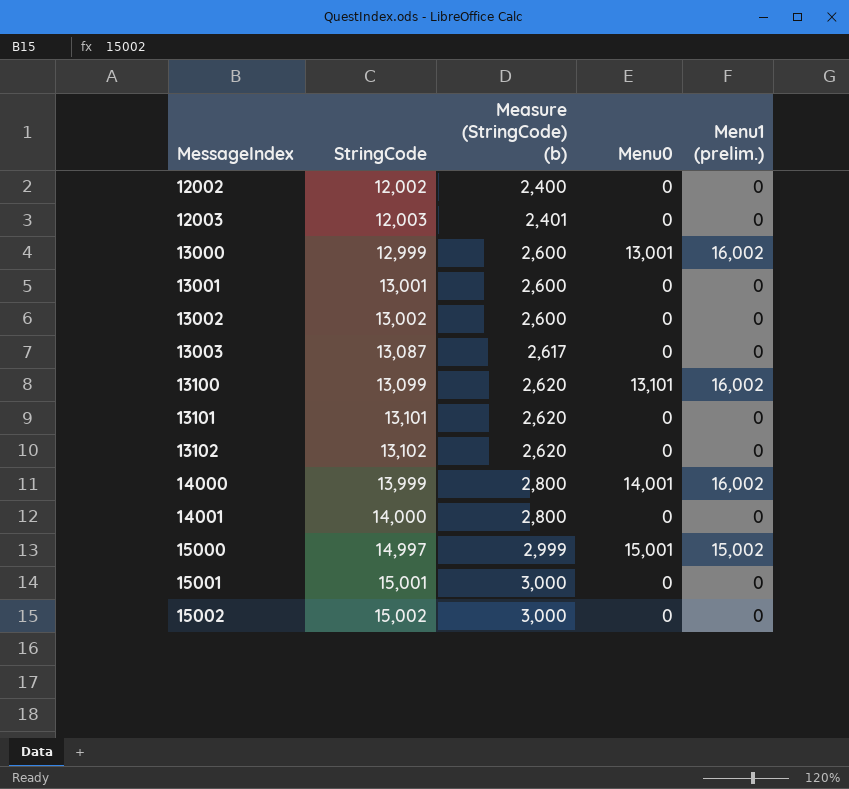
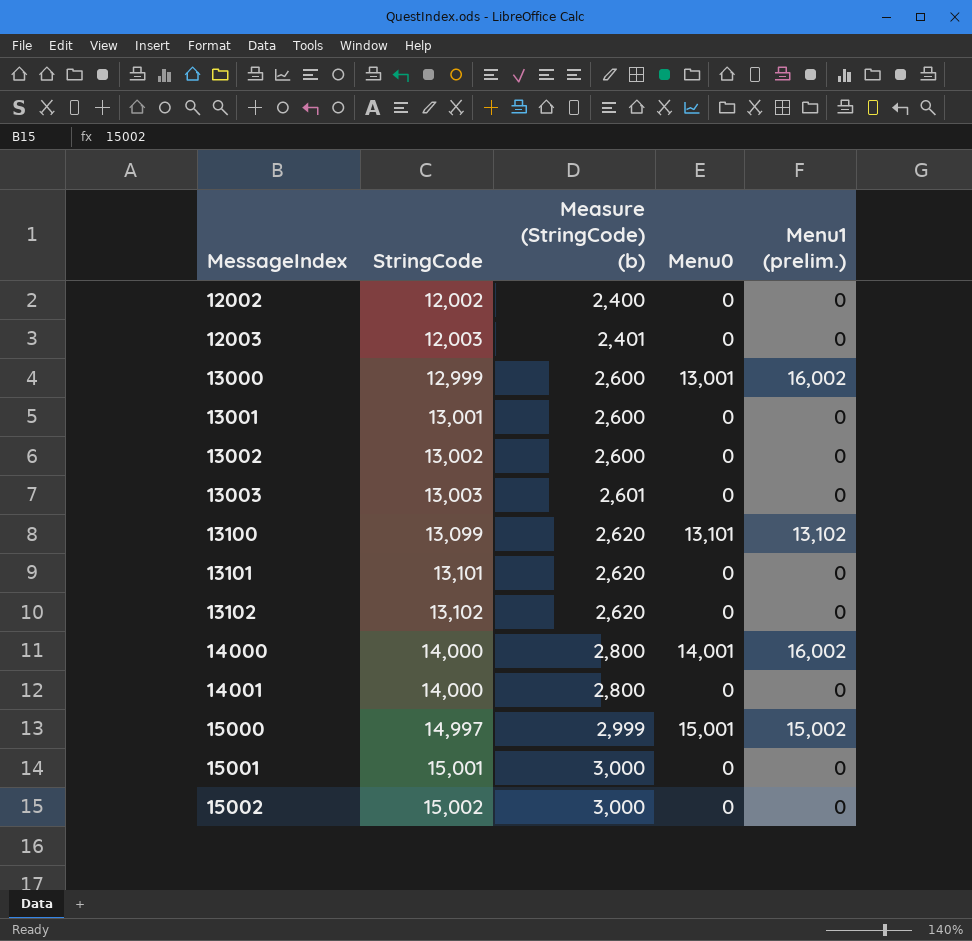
13003 | StringCode: 13,087 -> 13,003
13003 | Measure (StringCode) (b): 2,617 -> 2,601
13100 | Menu1 (prelim.): 16,002 -> 13,102
14000 | StringCode: 13,999 -> 14,000

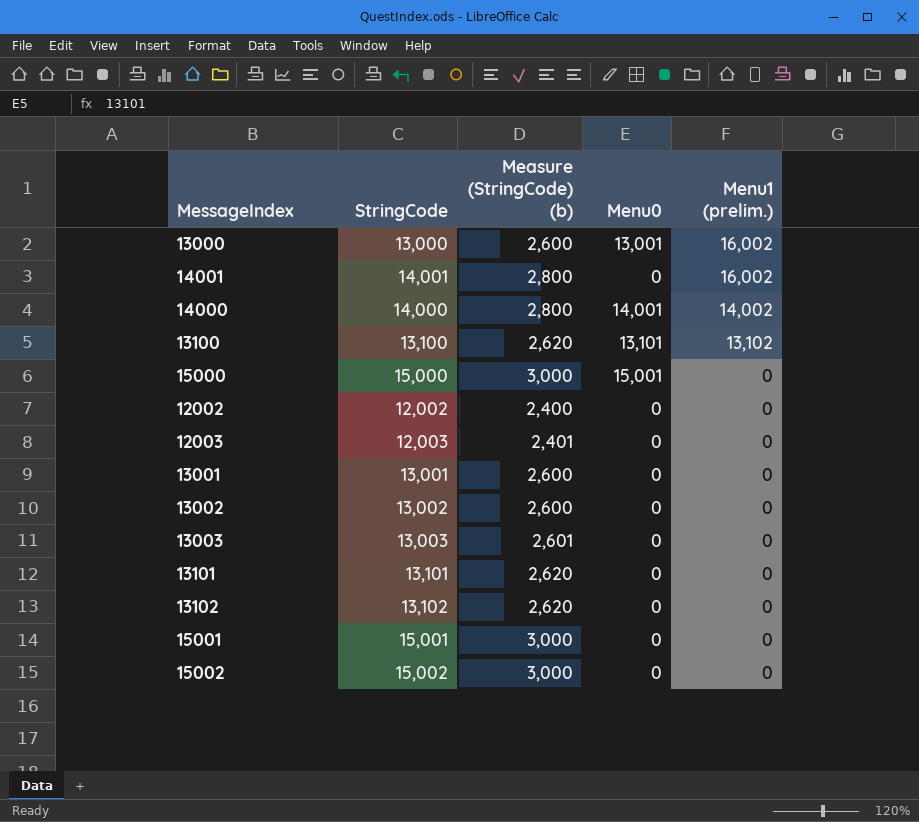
row order: MessageIndex ascending -> Menu1 (prelim.) descending
13000 | StringCode: 12,999 -> 13,000
14001 | StringCode: 14,000 -> 14,001
14001 | Menu1 (prelim.): 0 -> 16,002
14000 | Menu1 (prelim.): 16,002 -> 14,002
13100 | StringCode: 13,099 -> 13,100
15000 | StringCode: 14,997 -> 15,000
15000 | Measure (StringCode) (b): 2,999 -> 3,000
15000 | Menu1 (prelim.): 15,002 -> 0

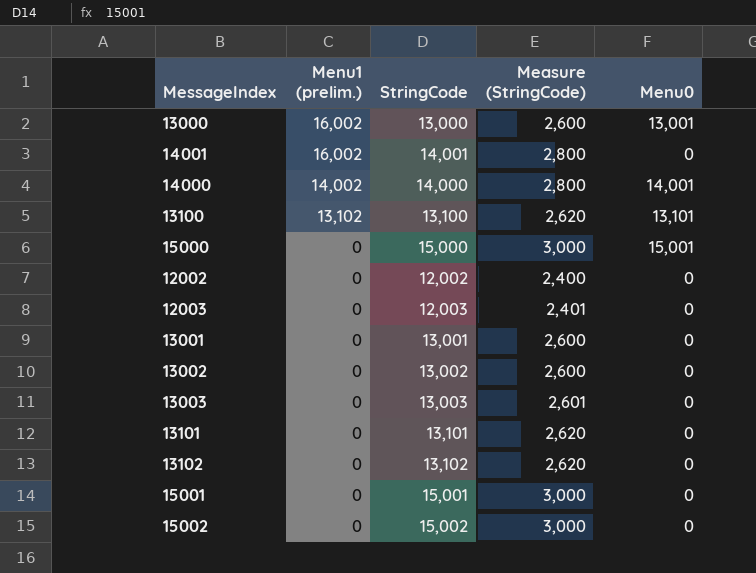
column Menu1 (prelim.) | position: 5 -> 2
column name: Measure (StringCode) (b) -> Measure (StringCode)

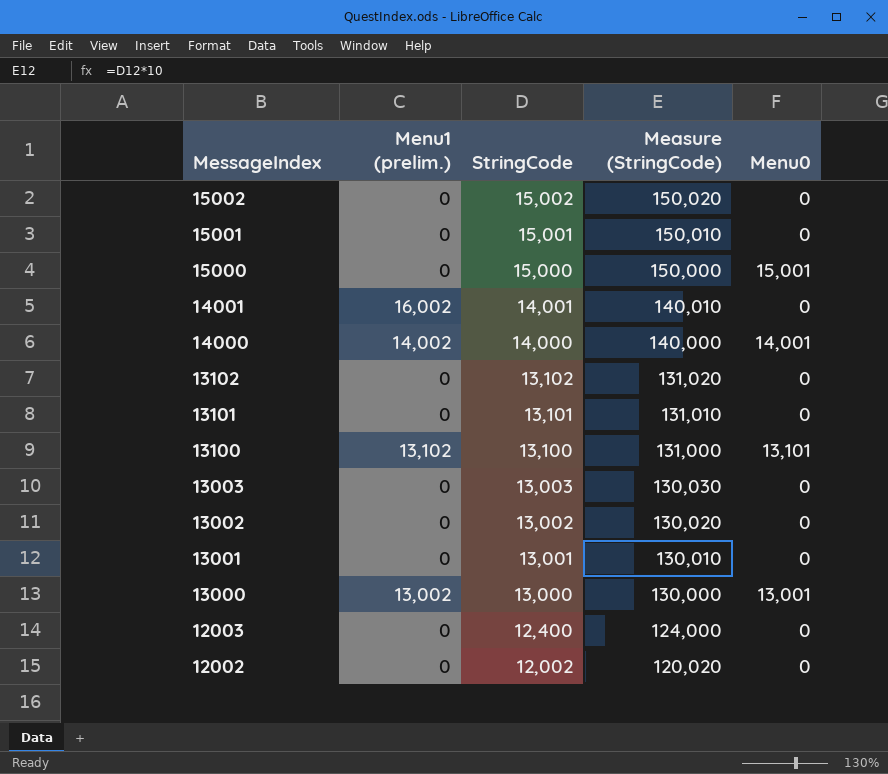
row order: Menu1 (prelim.) descending -> MessageIndex descending
column Measure (StringCode) | formula: [StringCode] * 0.2 -> [StringCode] * 10
13000 | Menu1 (prelim.): 16,002 -> 13,002
12003 | StringCode: 12,003 -> 12,400

